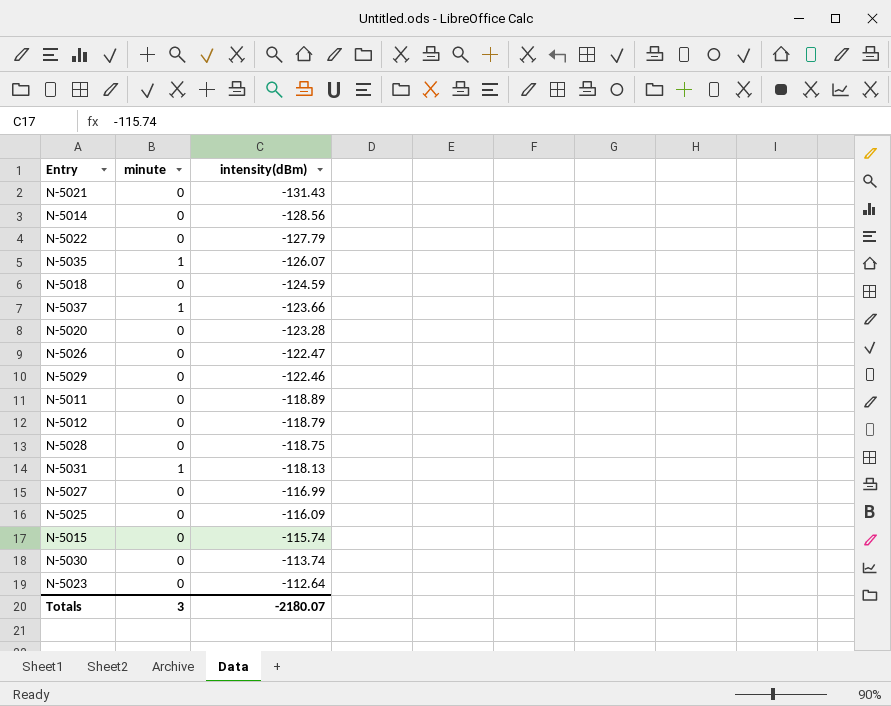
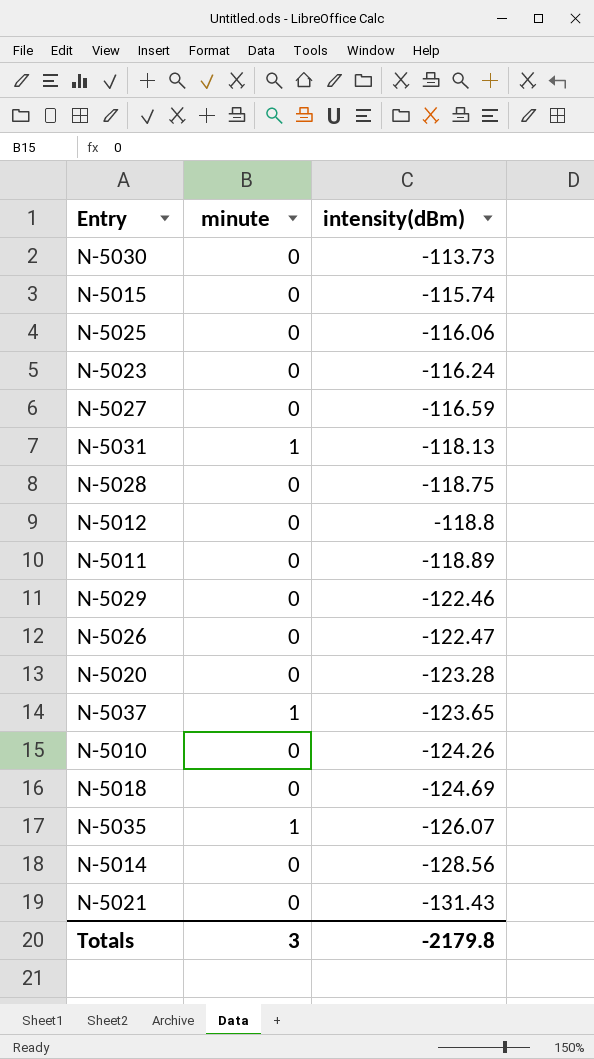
row order: intensity(dBm) ascending -> intensity(dBm) descending
row N-5022: 0 | -127.79 -> none
N-5030 | intensity(dBm): -113.74 -> -113.73
N-5025 | intensity(dBm): -116.09 -> -116.06
N-5023 | intensity(dBm): -112.64 -> -116.24
N-5027 | intensity(dBm): -116.99 -> -116.59
N-5012 | intensity(dBm): -118.79 -> -118.8
N-5037 | intensity(dBm): -123.66 -> -123.65
row N-5010: none -> 0 | -124.26
N-5018 | intensity(dBm): -124.59 -> -124.69
Totals | intensity(dBm): -2180.07 -> -2179.8

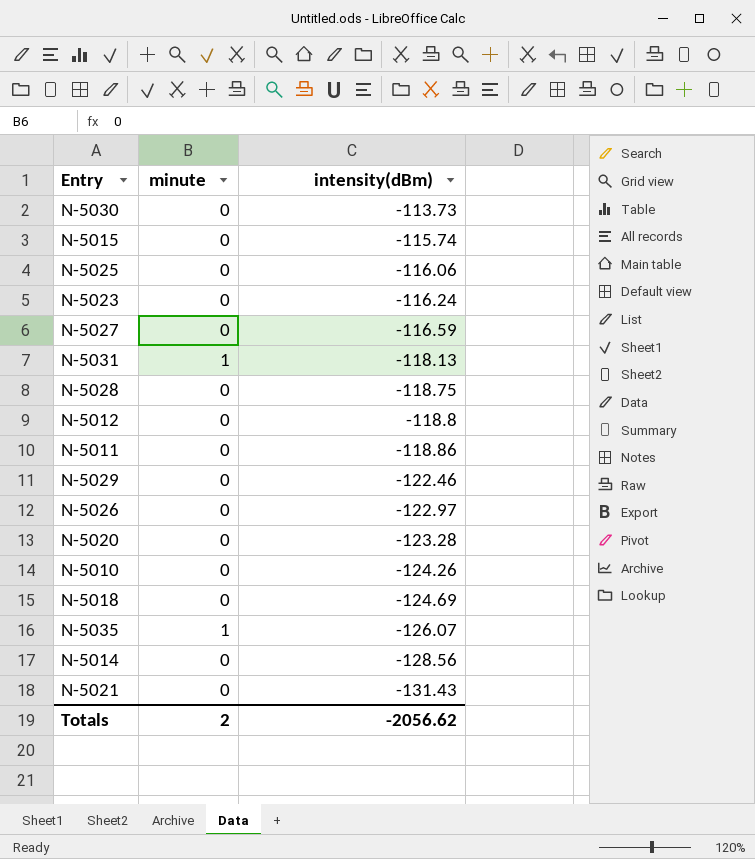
row N-5037: 1 | -123.65 -> none
N-5011 | intensity(dBm): -118.89 -> -118.86
N-5026 | intensity(dBm): -122.47 -> -122.97
Totals | minute: 3 -> 2
Totals | intensity(dBm): -2179.8 -> -2056.62

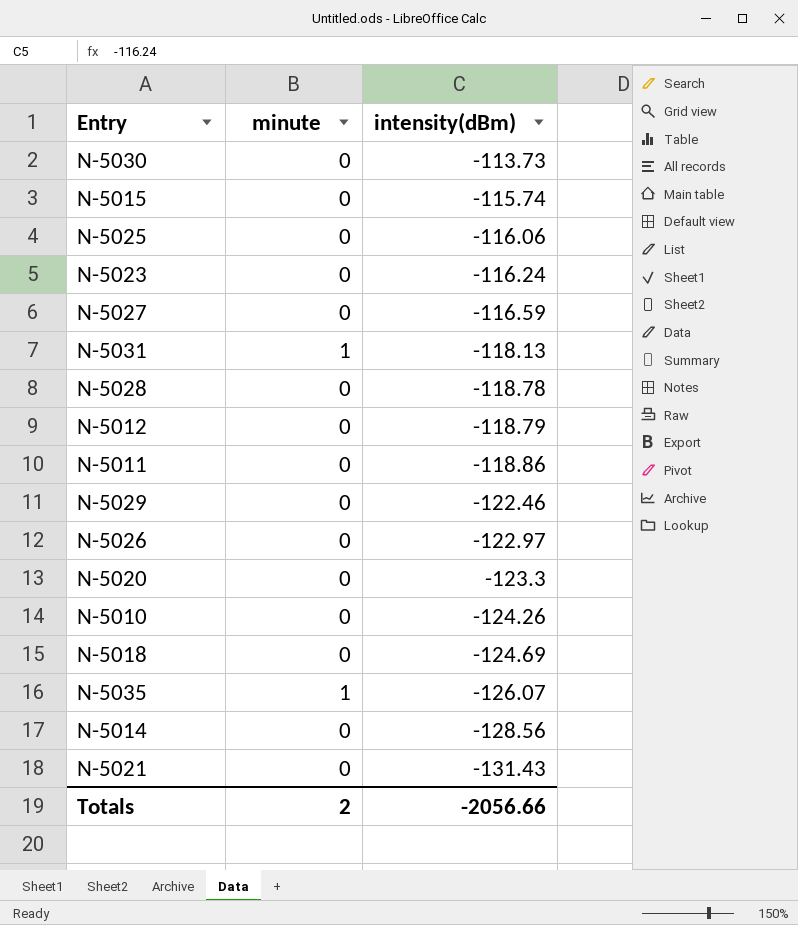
N-5028 | intensity(dBm): -118.75 -> -118.78
N-5012 | intensity(dBm): -118.8 -> -118.79
N-5020 | intensity(dBm): -123.28 -> -123.3
Totals | intensity(dBm): -2056.62 -> -2056.66

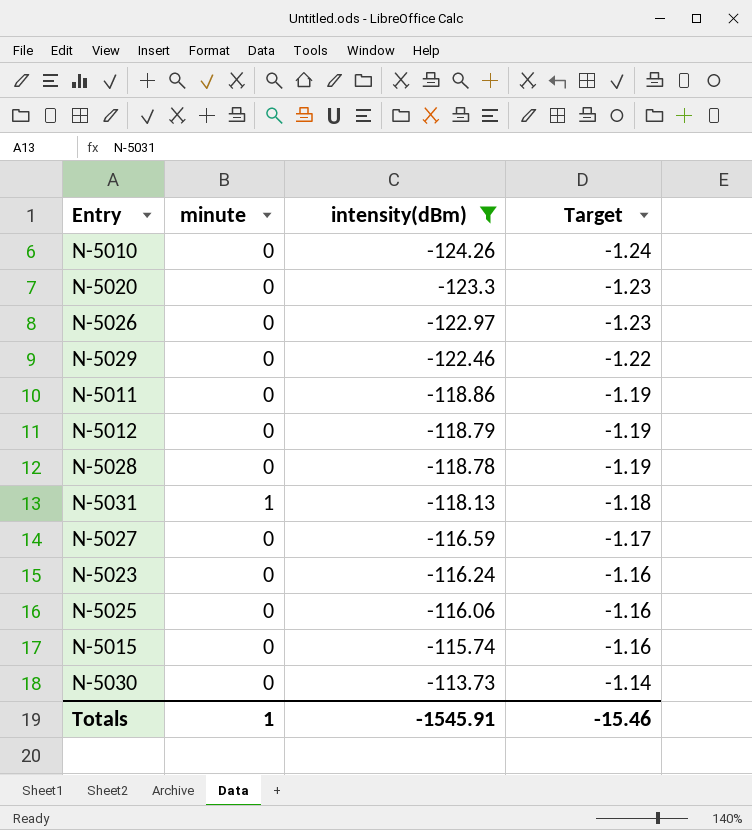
filter: none -> intensity(dBm) >= -124.26
row order: intensity(dBm) descending -> intensity(dBm) ascending
column Target | formula: none -> [intensity(dBm)] * 0.01
Totals | minute: 2 -> 1
Totals | intensity(dBm): -2056.66 -> -1545.91

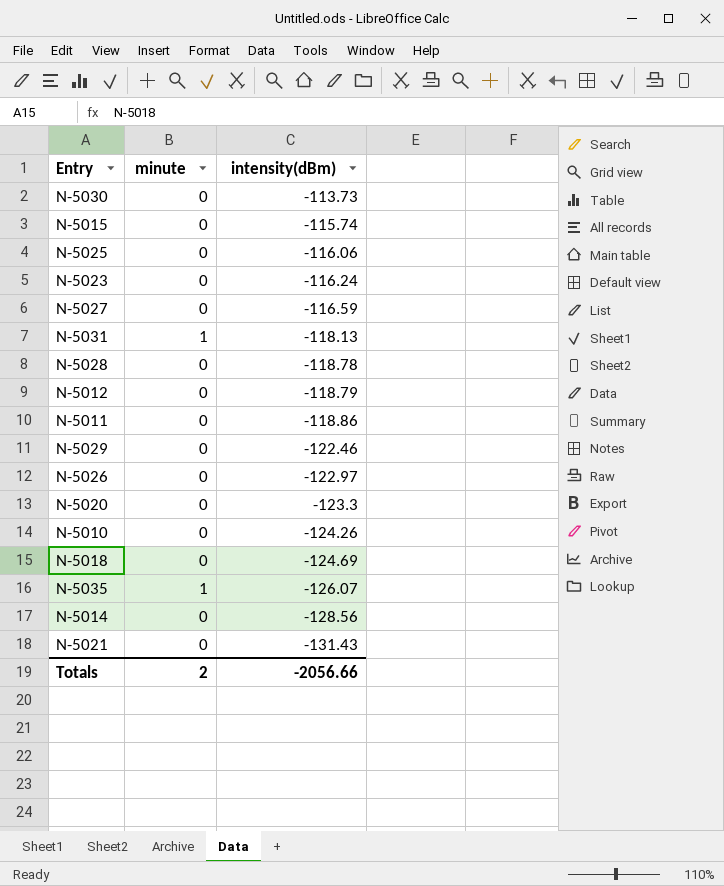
filter: intensity(dBm) >= -124.26 -> none
row order: intensity(dBm) ascending -> intensity(dBm) descending
column Target | formula: [intensity(dBm)] * 0.01 -> none
Totals | minute: 1 -> 2
Totals | intensity(dBm): -1545.91 -> -2056.66

